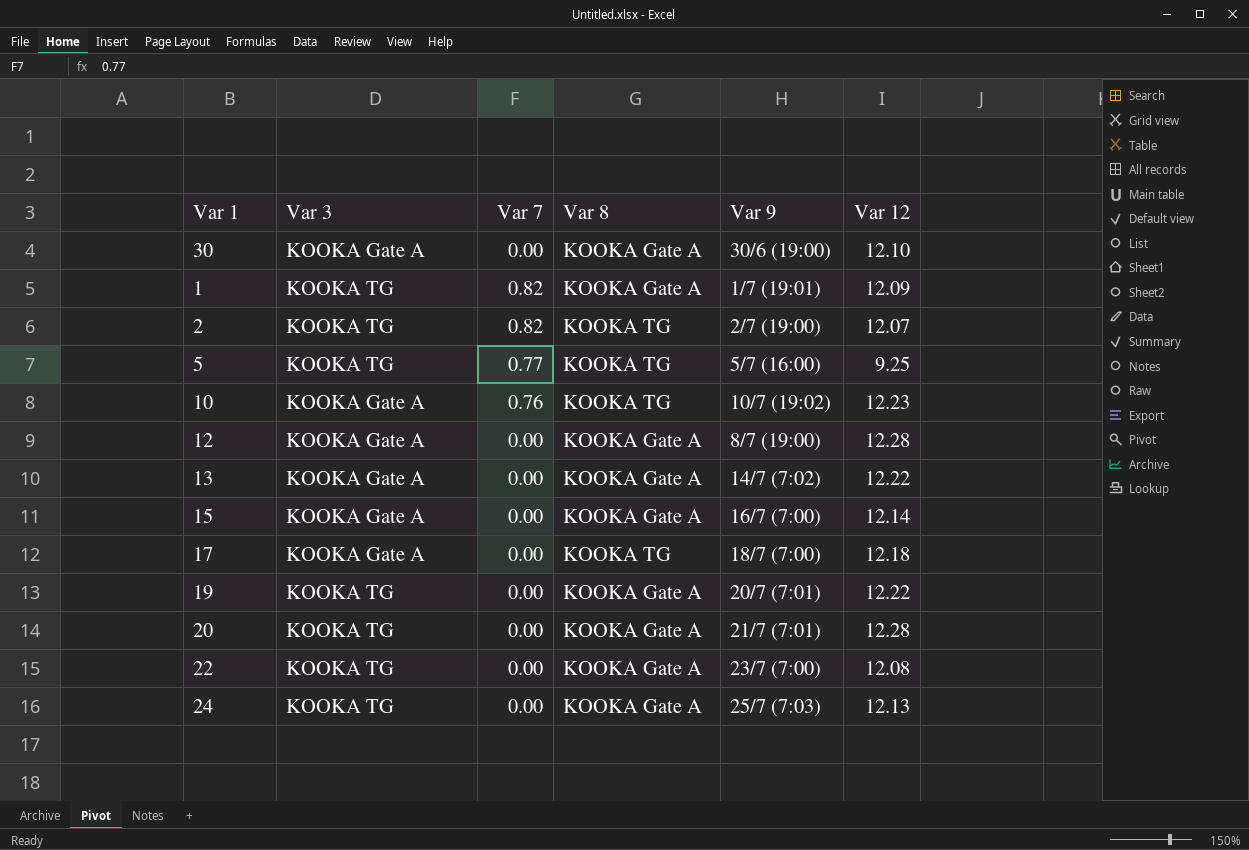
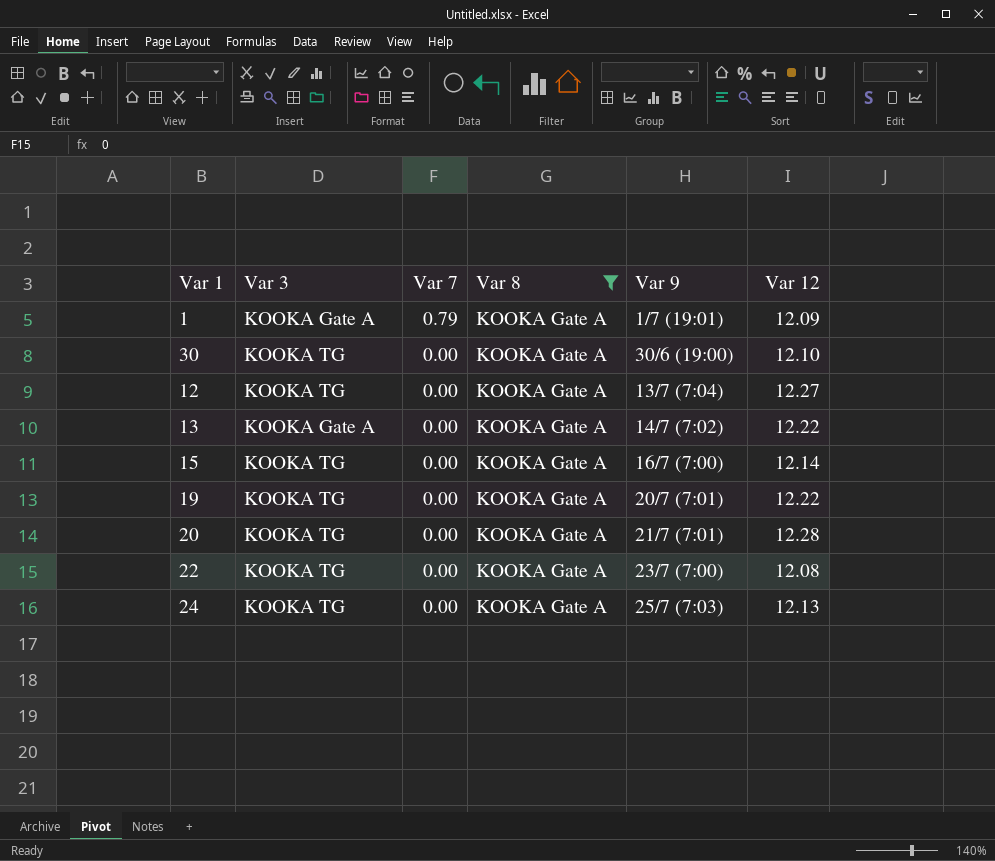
filter: none -> Var 8 = KOOKA Gate A
row order: none -> Var 7 descending
1 | Var 3: KOOKA TG -> KOOKA Gate A
1 | Var 7: 0.82 -> 0.79
30 | Var 3: KOOKA Gate A -> KOOKA TG
12 | Var 3: KOOKA Gate A -> KOOKA TG
12 | Var 9: 8/7 (19:00) -> 13/7 (7:04)
12 | Var 12: 12.28 -> 12.27
15 | Var 3: KOOKA Gate A -> KOOKA TG

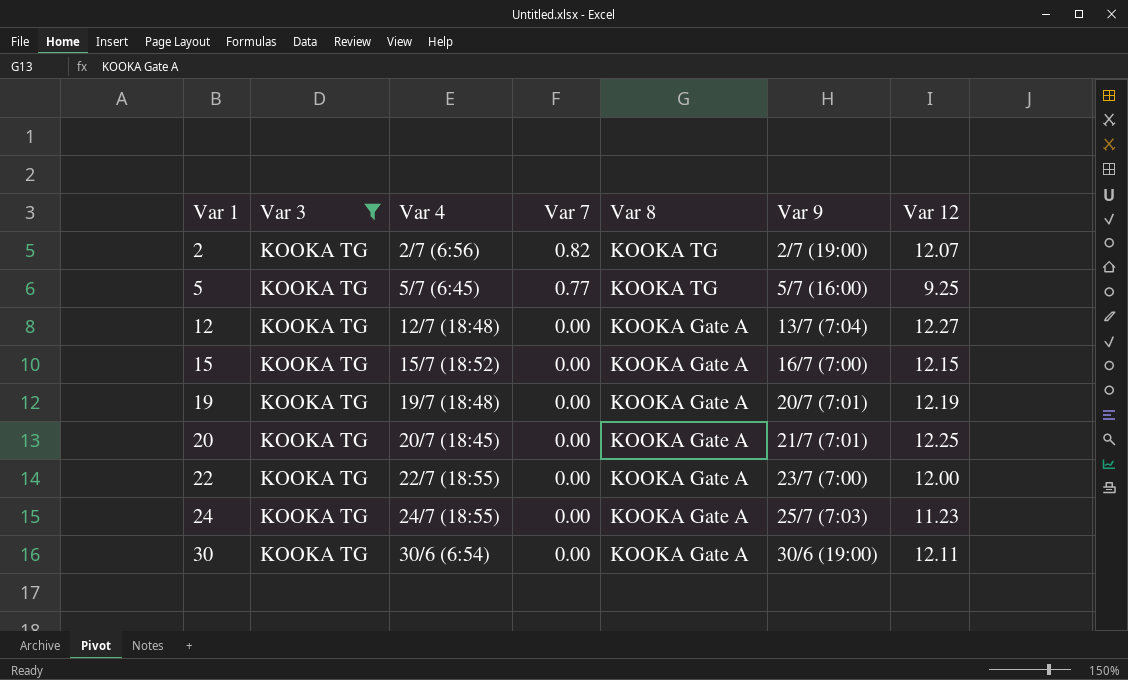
filter: Var 8 = KOOKA Gate A -> Var 3 = KOOKA TG
row order: Var 7 descending -> Var 1 ascending
column Var 4 | position: none -> 3
15 | Var 12: 12.14 -> 12.15
19 | Var 12: 12.22 -> 12.19
20 | Var 12: 12.28 -> 12.25
22 | Var 12: 12.08 -> 12.00
24 | Var 12: 12.13 -> 11.23
30 | Var 12: 12.10 -> 12.11

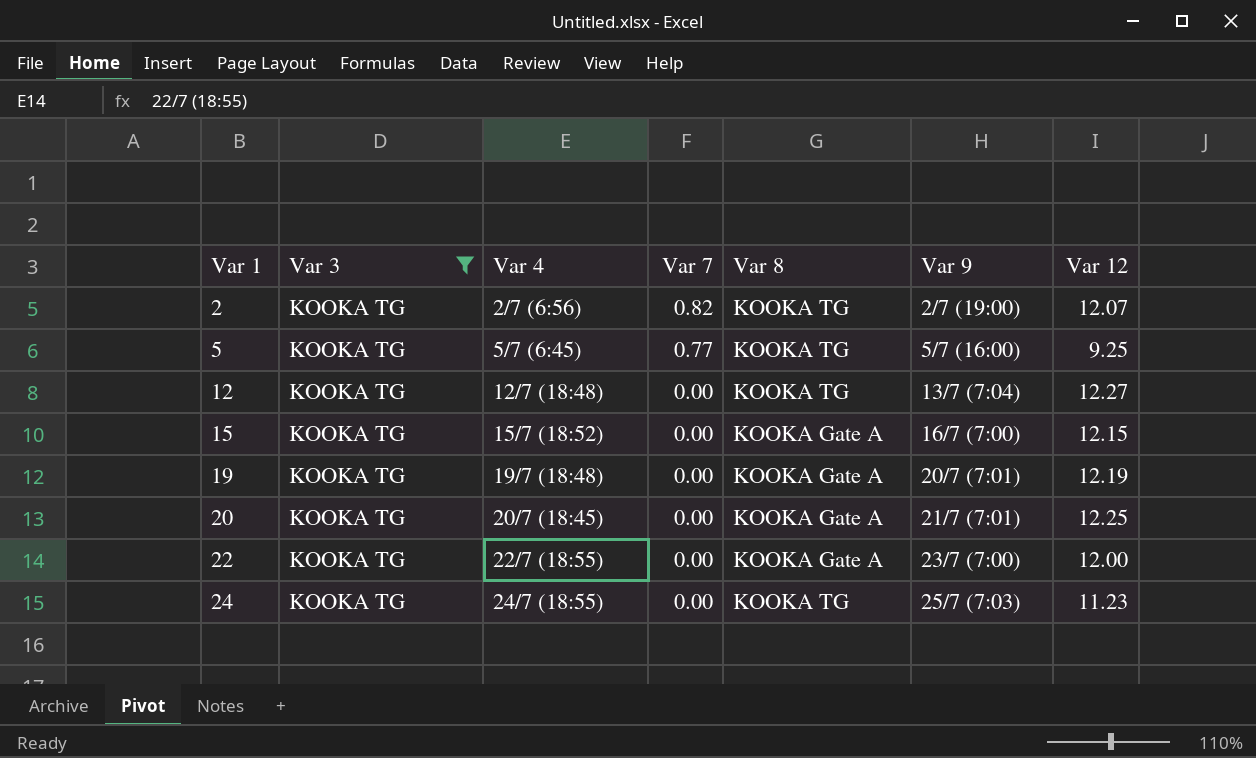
row 30: KOOKA TG | 30/6 (6:54) | 0.00 | KOOKA Gate A | 30/6 (19:00) | 12.11 -> none
12 | Var 8: KOOKA Gate A -> KOOKA TG
24 | Var 8: KOOKA Gate A -> KOOKA TG

